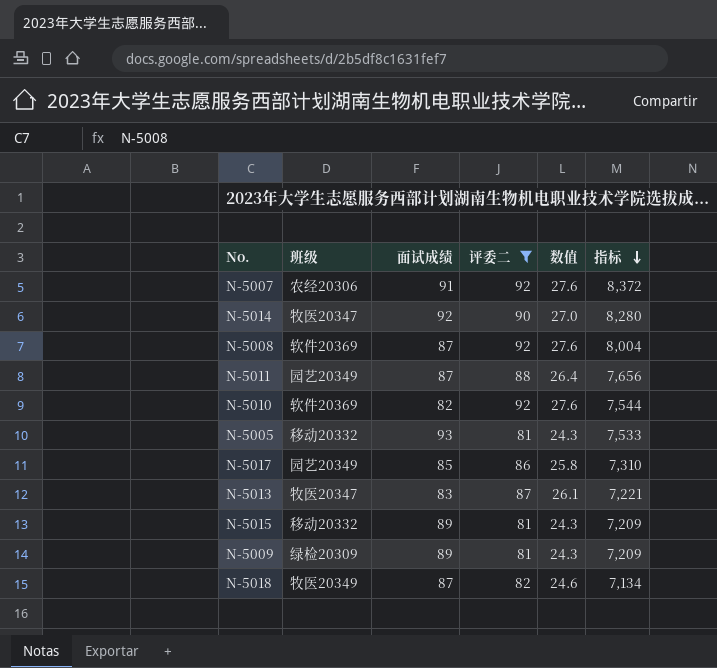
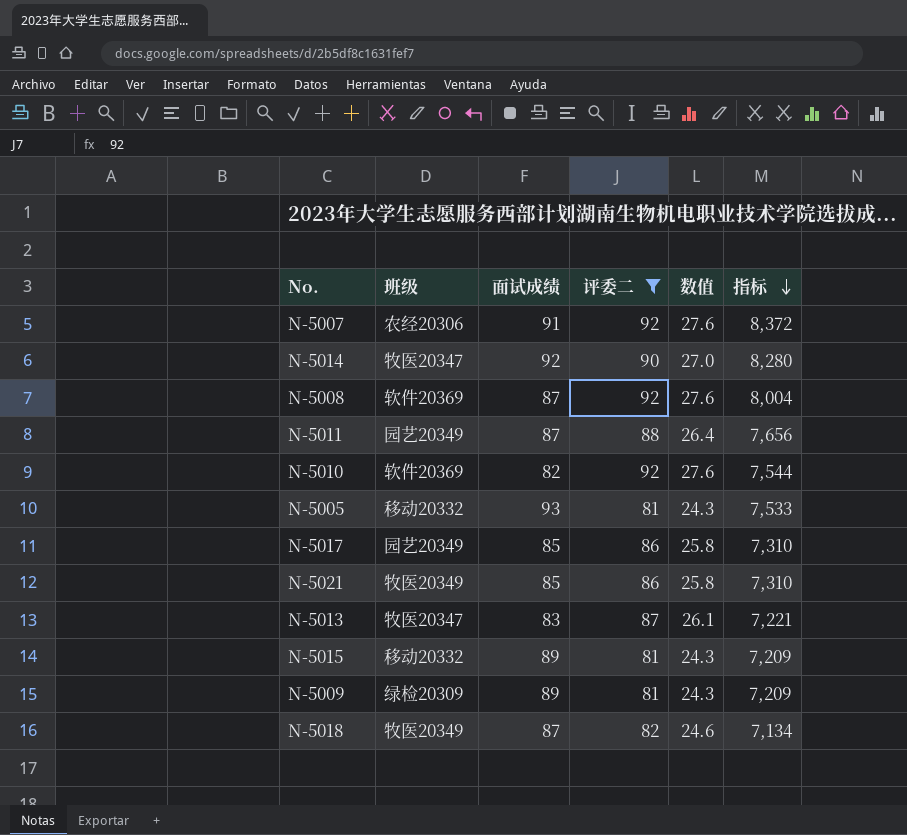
row N-5021: none -> 牧医20349 | 85 | 86 | 25.8 | 7,310

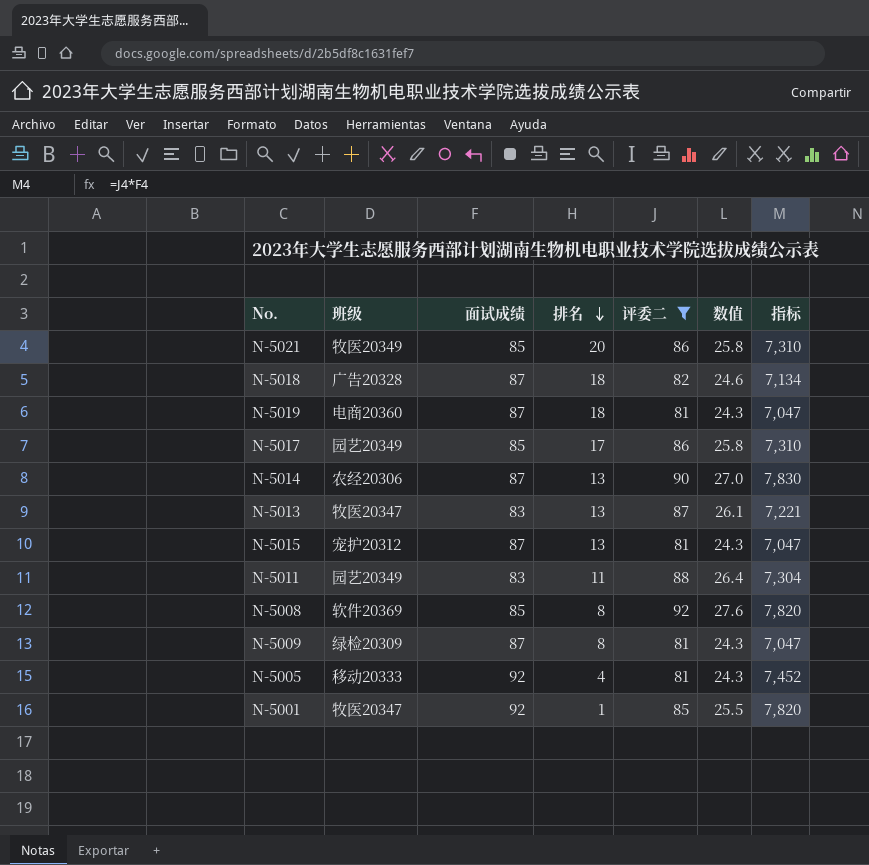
row order: 指标 descending -> 排名 descending
column 排名 | position: none -> 4
row N-5007: 农经20306 | 91 | 92 | 27.6 | 8,372 -> none
row N-5010: 软件20369 | 82 | 92 | 27.6 | 7,544 -> none
N-5018 | 班级: 牧医20349 -> 广告20328
row N-5019: none -> 电商20360 | 87 | 18 | 81 | 24.3 | 7,047
N-5014 | 班级: 牧医20347 -> 农经20306
N-5014 | 面试成绩: 92 -> 87
N-5014 | 指标: 8,280 -> 7,830
N-5015 | 班级: 移动20332 -> 宠护20312
N-5015 | 面试成绩: 89 -> 87
N-5015 | 指标: 7,209 -> 7,047
N-5011 | 面试成绩: 87 -> 83
N-5011 | 指标: 7,656 -> 7,304
N-5008 | 面试成绩: 87 -> 85
N-5008 | 指标: 8,004 -> 7,820
N-5009 | 面试成绩: 89 -> 87
N-5009 | 指标: 7,209 -> 7,047
N-5005 | 班级: 移动20332 -> 移动20333
N-5005 | 面试成绩: 93 -> 92
N-5005 | 指标: 7,533 -> 7,452
row N-5001: none -> 牧医20347 | 92 | 1 | 85 | 25.5 | 7,820

